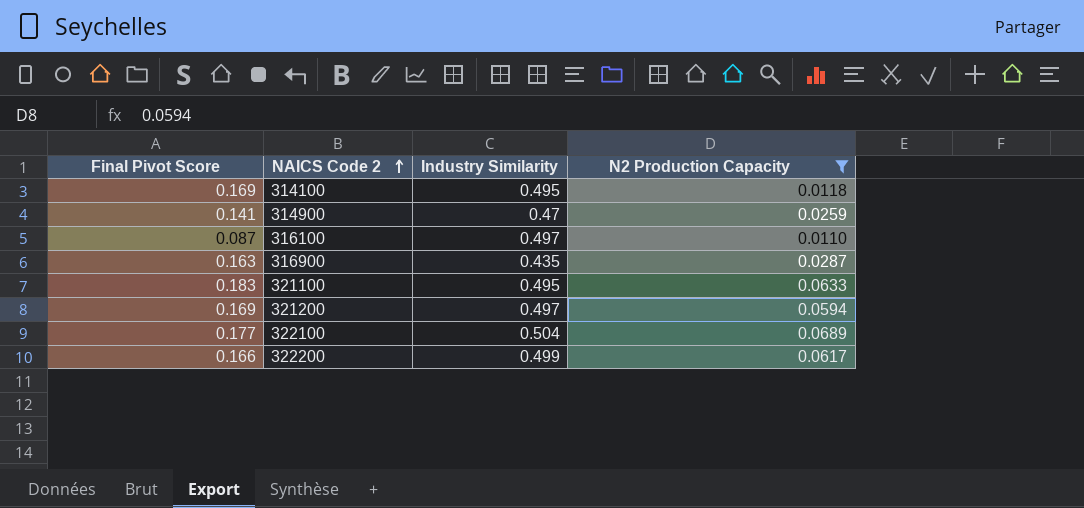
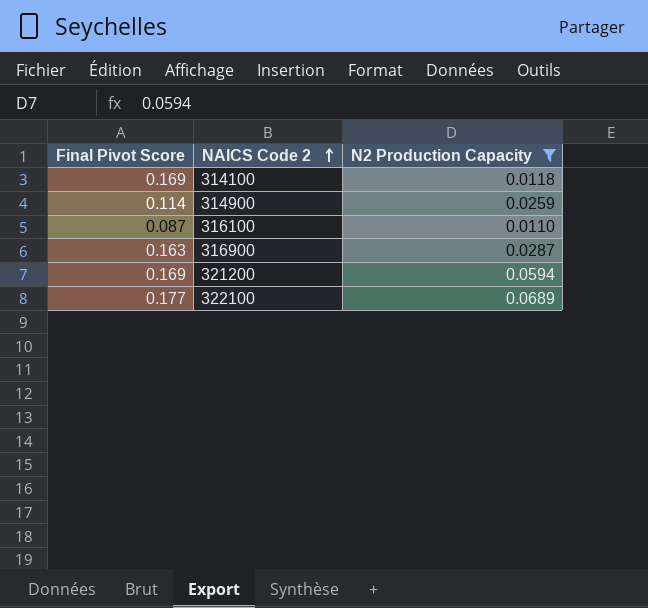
column Industry Similarity | position: 3 -> none
row 321100: 0.183 | 0.495 | 0.0633 -> none
row 322200: 0.166 | 0.499 | 0.0617 -> none
314900 | Final Pivot Score: 0.141 -> 0.114

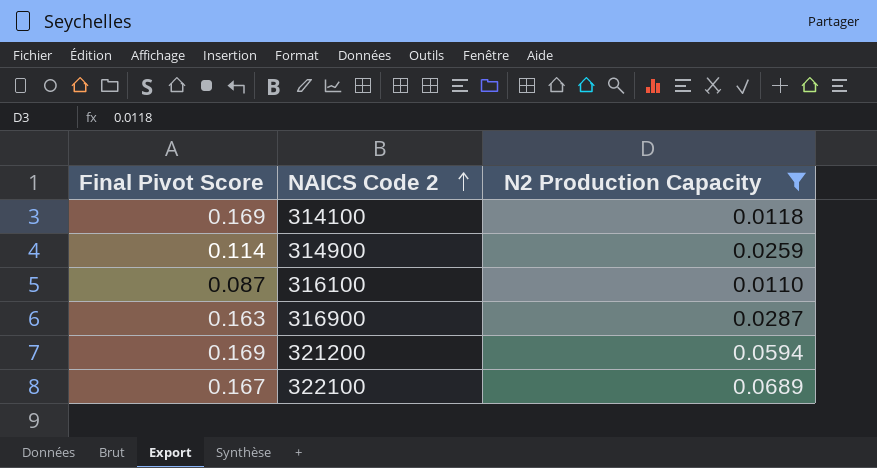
322100 | Final Pivot Score: 0.177 -> 0.167

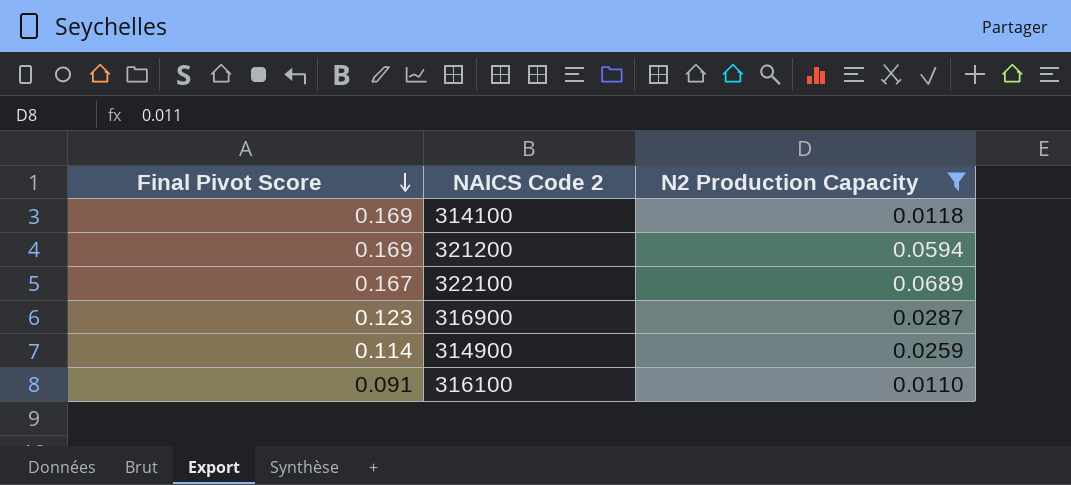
row order: NAICS Code 2 ascending -> Final Pivot Score descending
316900 | Final Pivot Score: 0.163 -> 0.123
316100 | Final Pivot Score: 0.087 -> 0.091

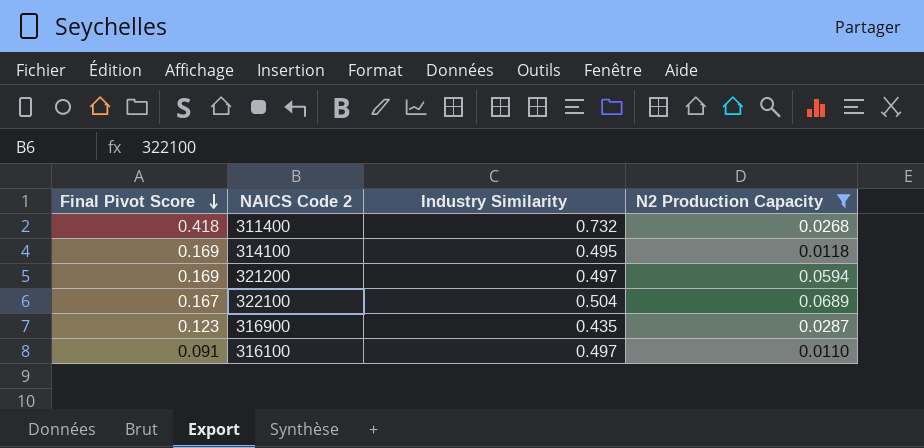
column Industry Similarity | position: none -> 3
row 314900: 0.114 | 0.0259 -> none
row 311400: none -> 0.418 | 0.732 | 0.0268

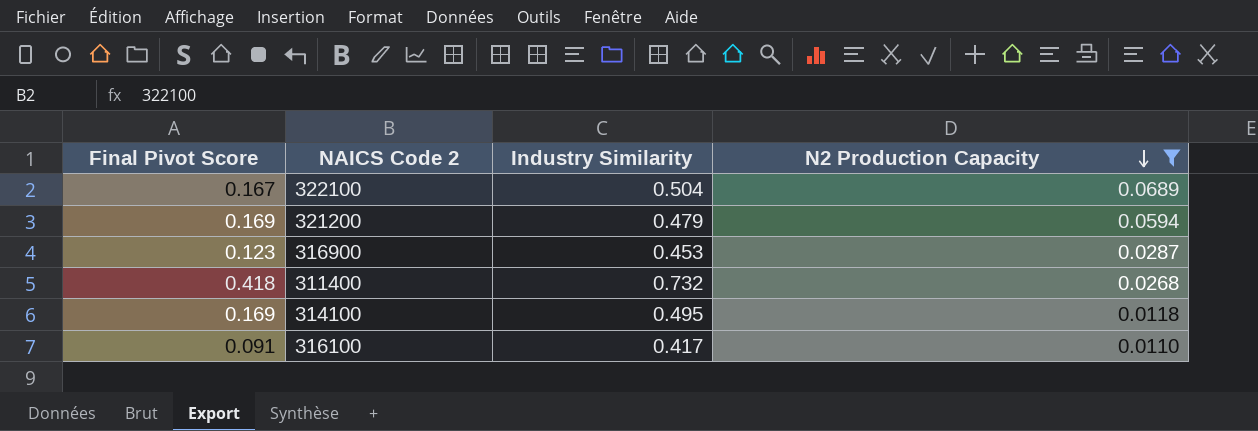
row order: Final Pivot Score descending -> N2 Production Capacity descending
321200 | Industry Similarity: 0.497 -> 0.479
316900 | Industry Similarity: 0.435 -> 0.453
316100 | Industry Similarity: 0.497 -> 0.417

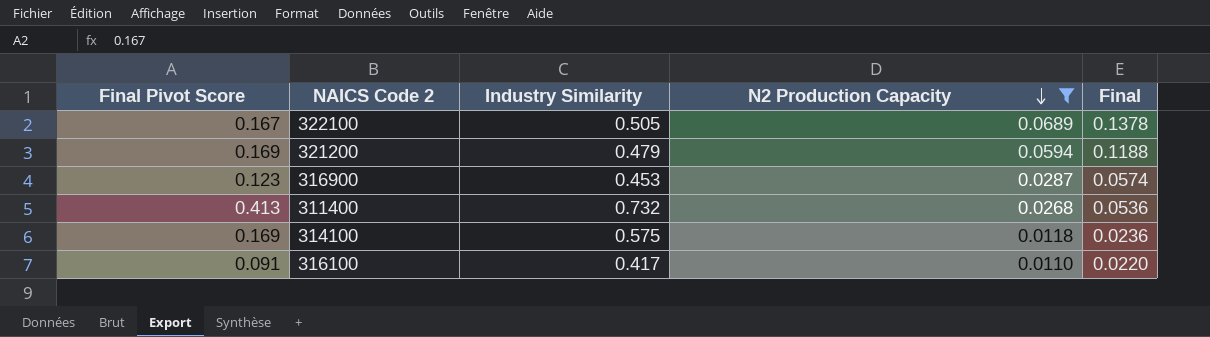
column Final | formula: none -> [N2 Production Capacity] * 2
322100 | Industry Similarity: 0.504 -> 0.505
311400 | Final Pivot Score: 0.418 -> 0.413
314100 | Industry Similarity: 0.495 -> 0.575

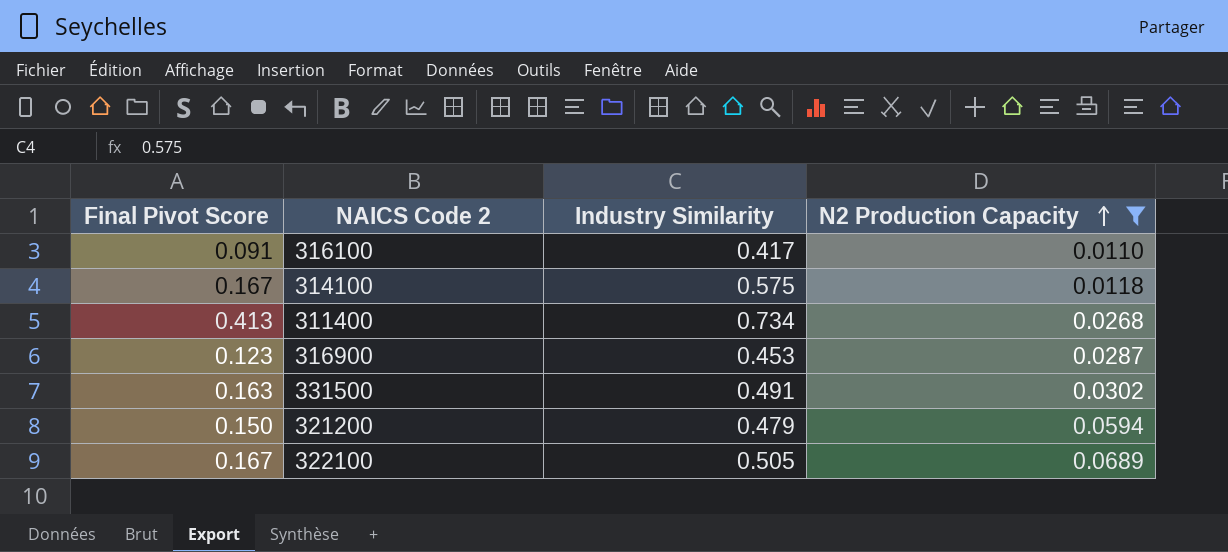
row order: N2 Production Capacity descending -> N2 Production Capacity ascending
column Final | formula: [N2 Production Capacity] * 2 -> none
314100 | Final Pivot Score: 0.169 -> 0.167
311400 | Industry Similarity: 0.732 -> 0.734
row 331500: none -> 0.163 | 0.491 | 0.0302
321200 | Final Pivot Score: 0.169 -> 0.150

